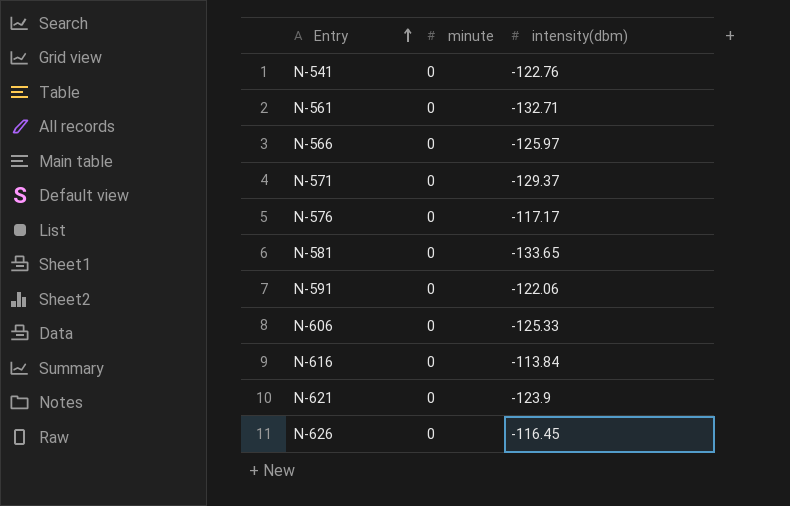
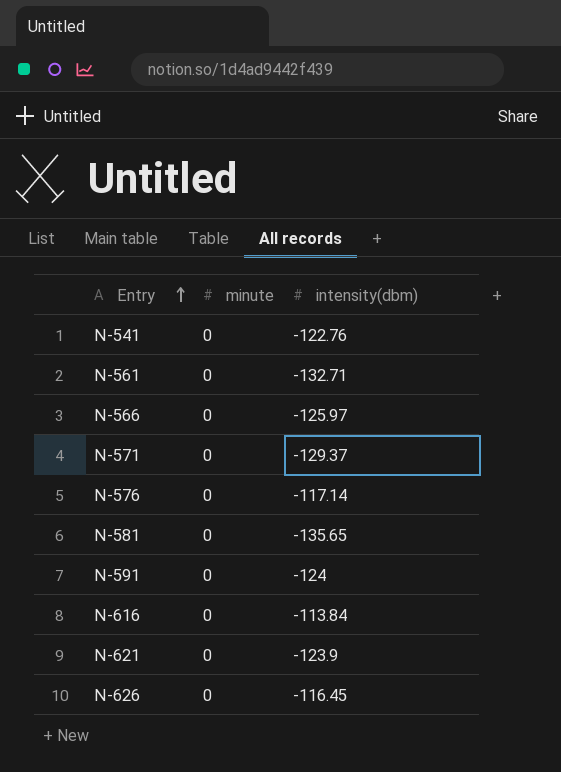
row N-606: 0 | -125.33 -> none
N-576 | intensity(dbm): -117.17 -> -117.14
N-581 | intensity(dbm): -133.65 -> -135.65
N-591 | intensity(dbm): -122.06 -> -124

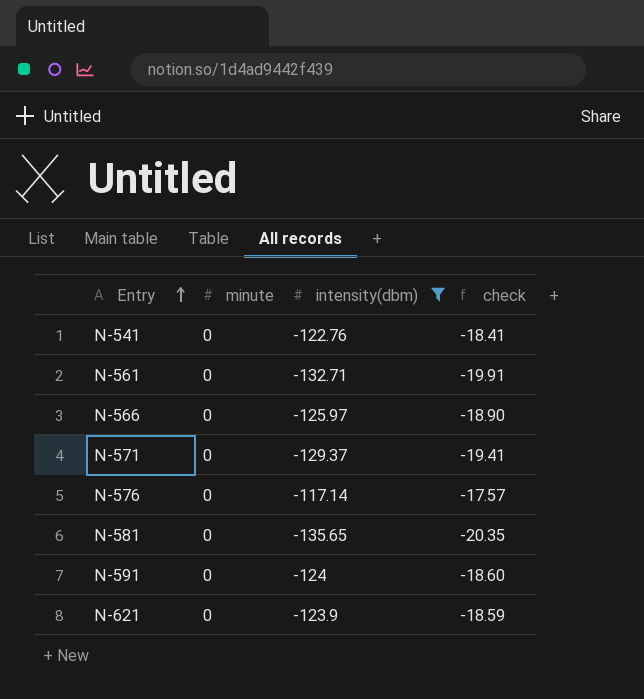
filter: none -> intensity(dbm) <= -117.14
column check | formula: none -> [intensity(dbm)] * 0.15

